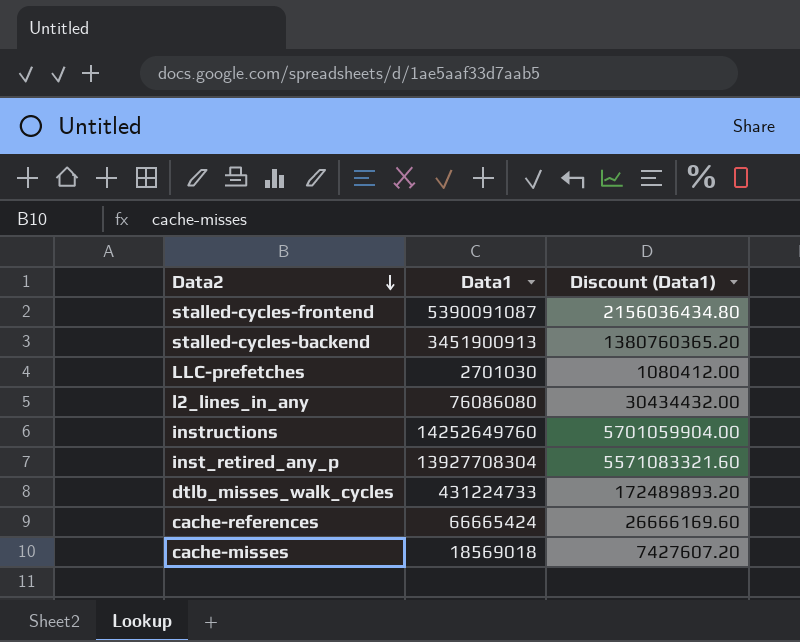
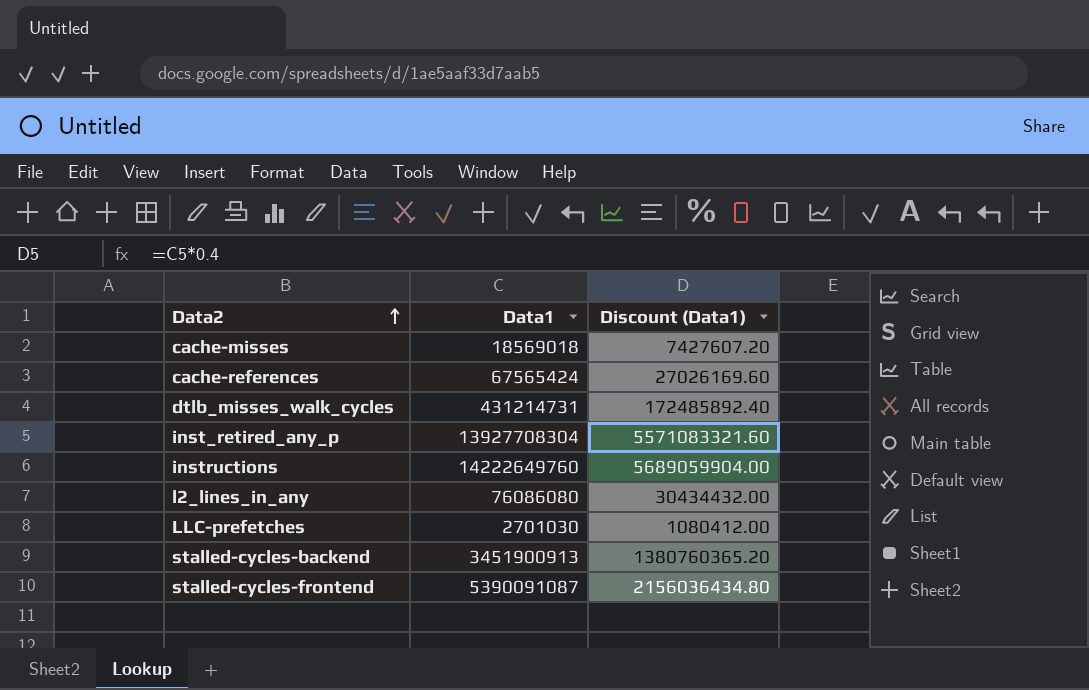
row order: Data2 descending -> Data2 ascending
cache-references | Data1: 66665424 -> 67565424
cache-references | Discount (Data1): 26666169.60 -> 27026169.60
dtlb_misses_walk_cycles | Data1: 431224733 -> 431214731
dtlb_misses_walk_cycles | Discount (Data1): 172489893.20 -> 172485892.40
instructions | Data1: 14252649760 -> 14222649760
instructions | Discount (Data1): 5701059904.00 -> 5689059904.00

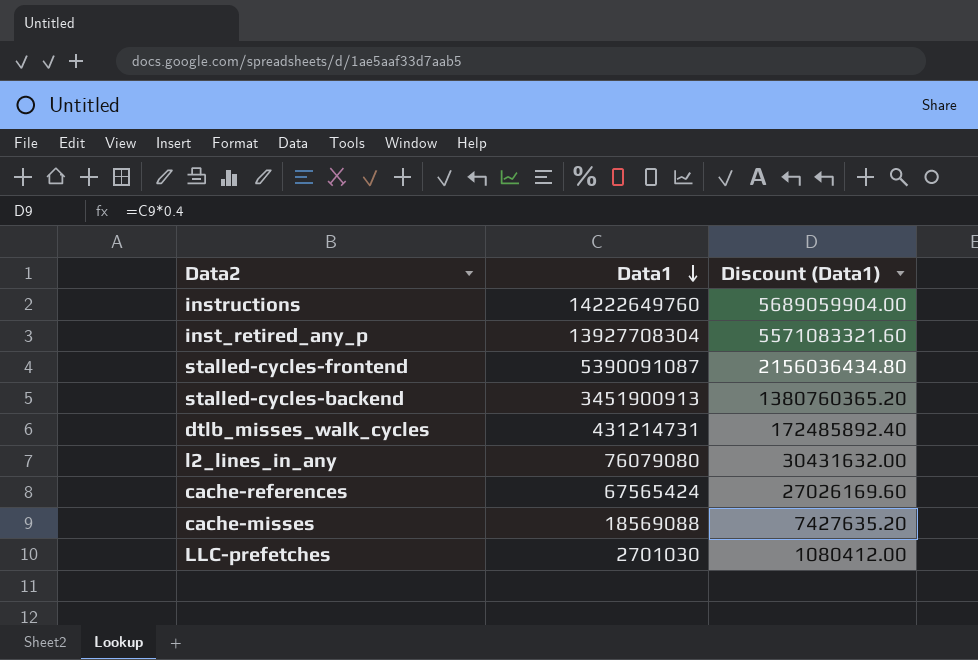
row order: Data2 ascending -> Data1 descending
l2_lines_in_any | Data1: 76086080 -> 76079080
l2_lines_in_any | Discount (Data1): 30434432.00 -> 30431632.00
cache-misses | Data1: 18569018 -> 18569088
cache-misses | Discount (Data1): 7427607.20 -> 7427635.20

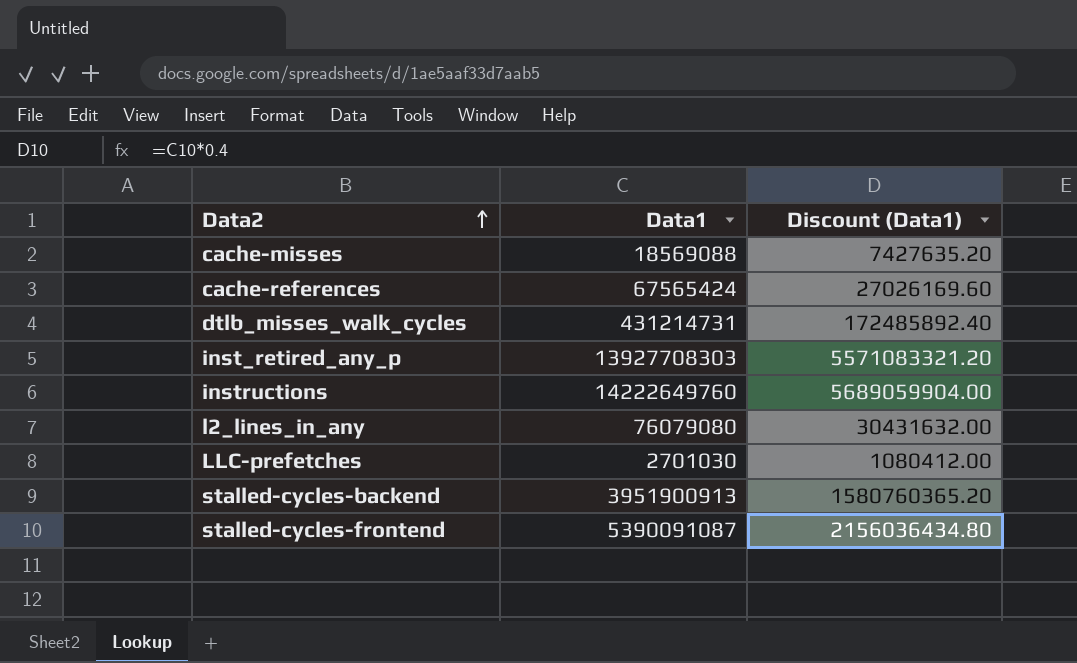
row order: Data1 descending -> Data2 ascending
inst_retired_any_p | Data1: 13927708304 -> 13927708303
inst_retired_any_p | Discount (Data1): 5571083321.60 -> 5571083321.20
stalled-cycles-backend | Data1: 3451900913 -> 3951900913
stalled-cycles-backend | Discount (Data1): 1380760365.20 -> 1580760365.20

